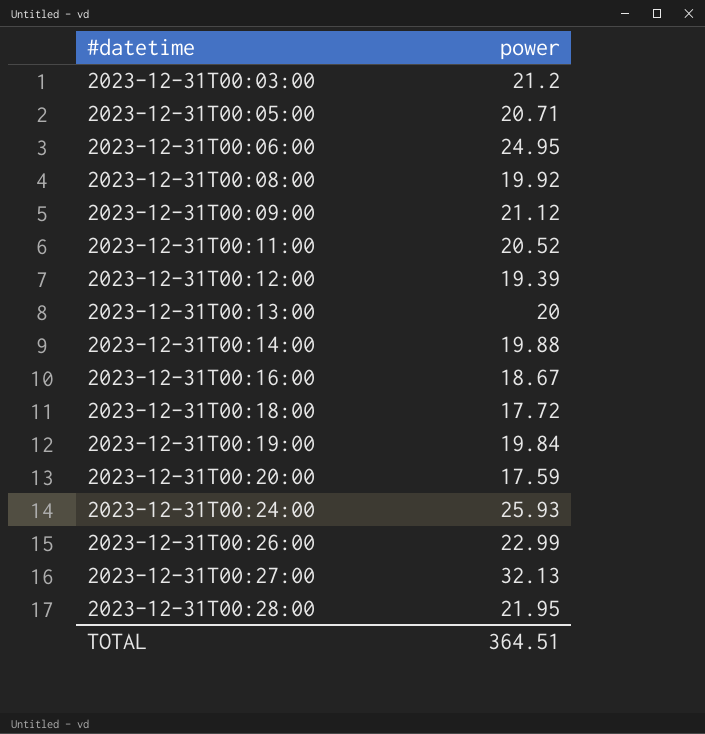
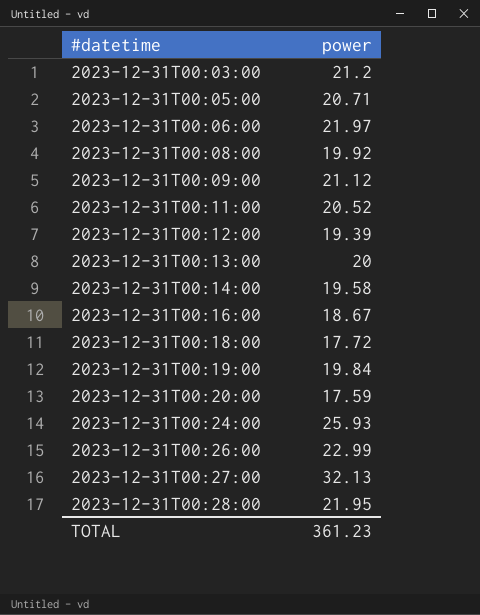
2023-12-31T00:06:00 | power: 24.95 -> 21.97
2023-12-31T00:14:00 | power: 19.88 -> 19.58
TOTAL | power: 364.51 -> 361.23

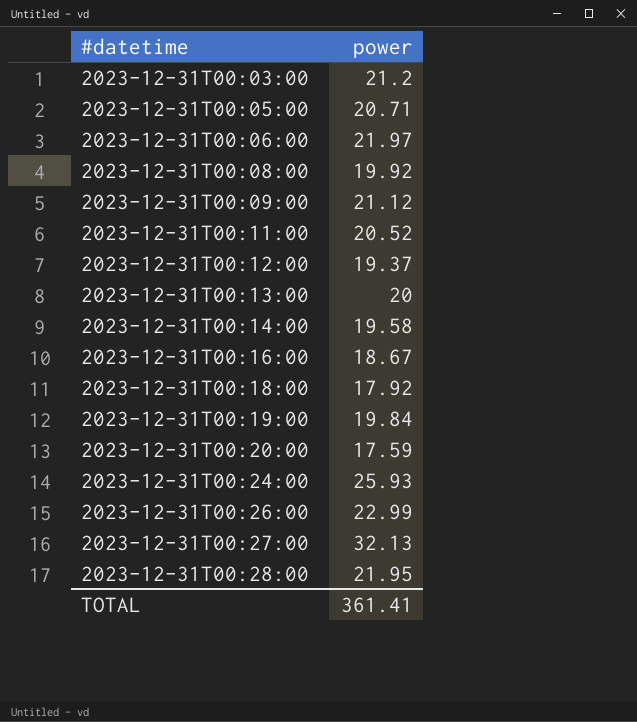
2023-12-31T00:12:00 | power: 19.39 -> 19.37
2023-12-31T00:18:00 | power: 17.72 -> 17.92
TOTAL | power: 361.23 -> 361.41

